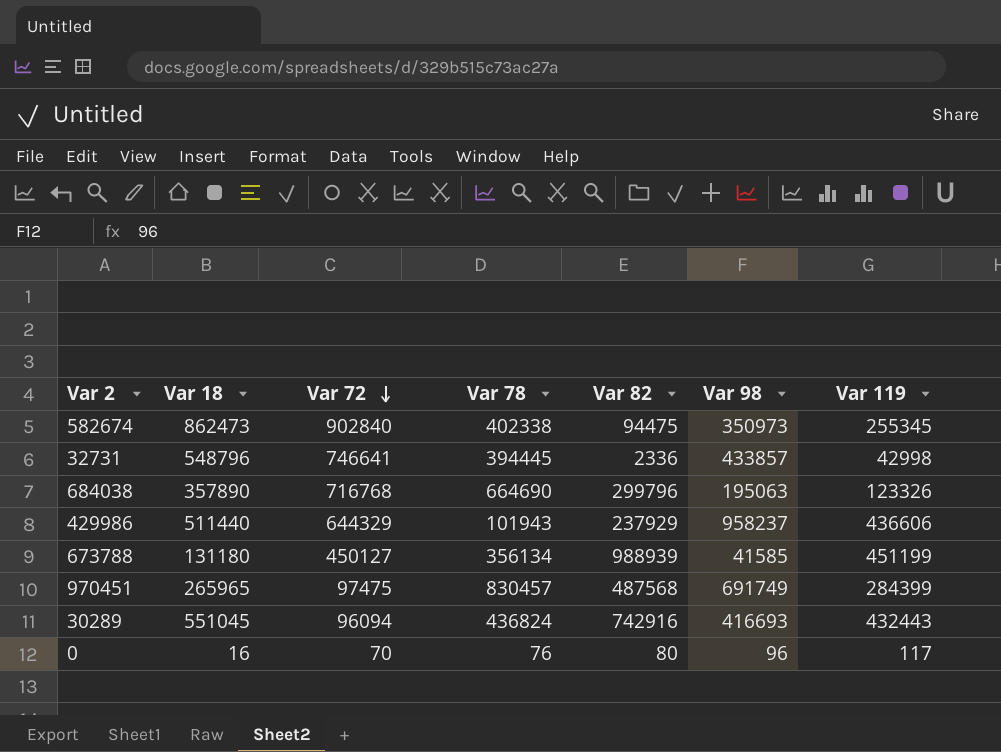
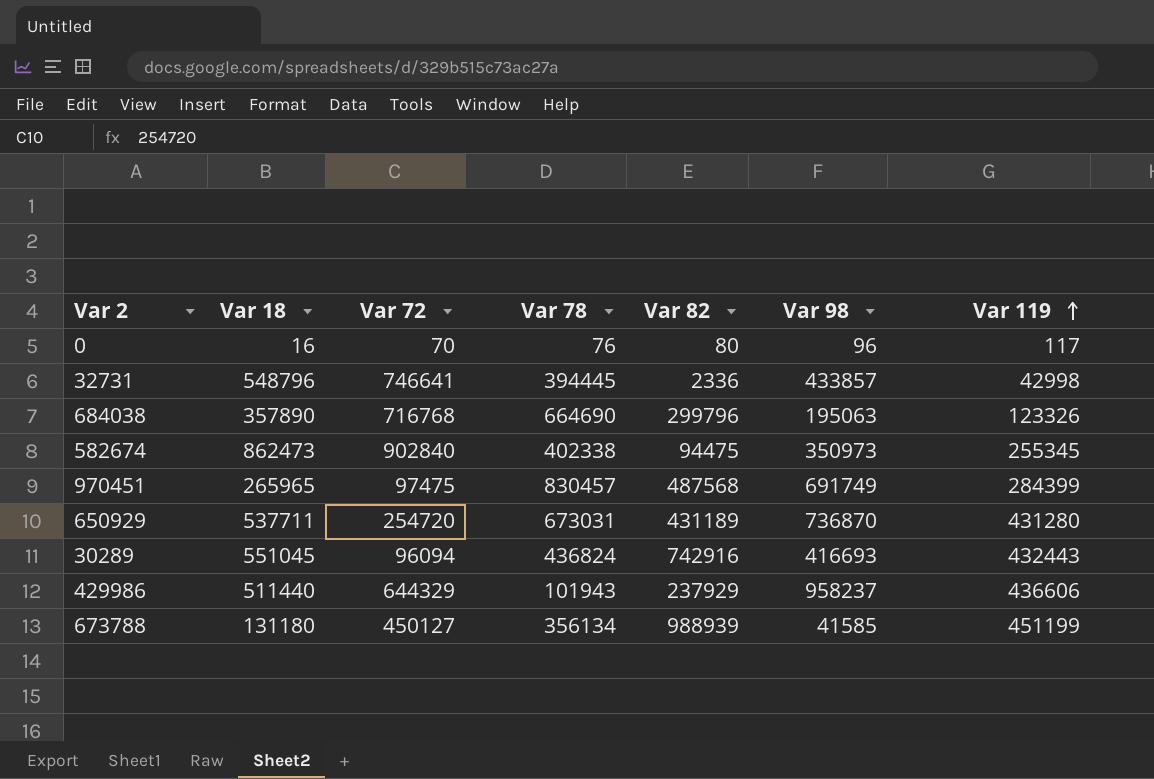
row order: Var 72 descending -> Var 119 ascending
row 650929: none -> 537711 | 254720 | 673031 | 431189 | 736870 | 431280

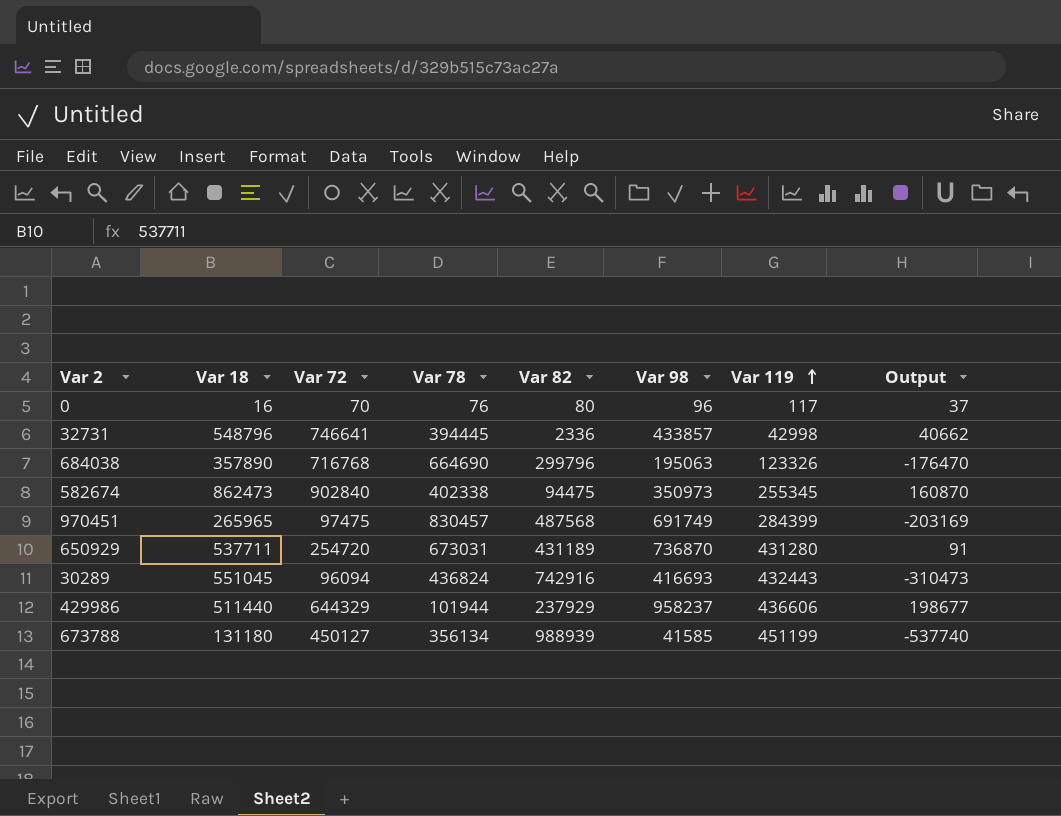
column Output | formula: none -> [Var 119] - [Var 82]
429986 | Var 78: 101943 -> 101944

